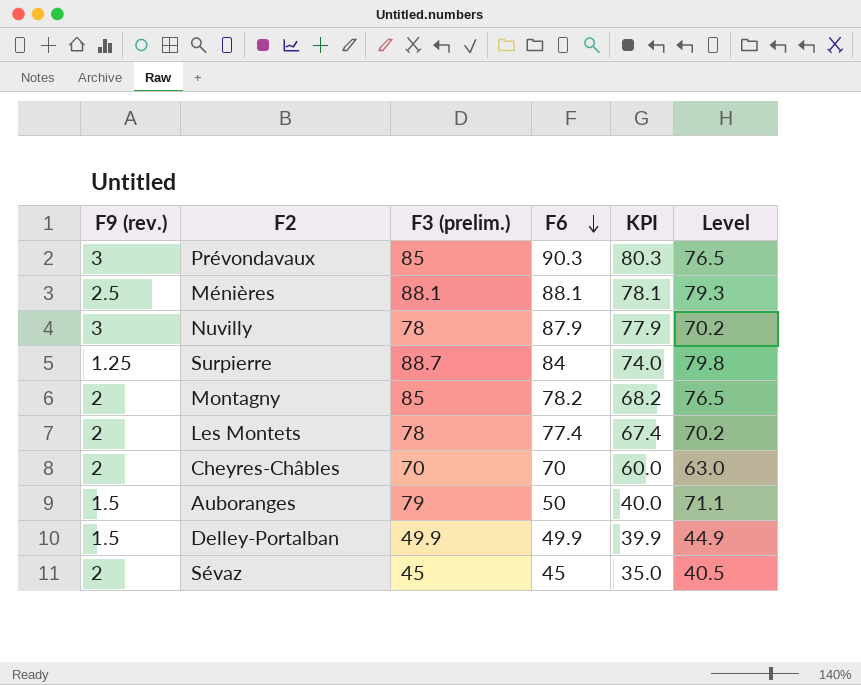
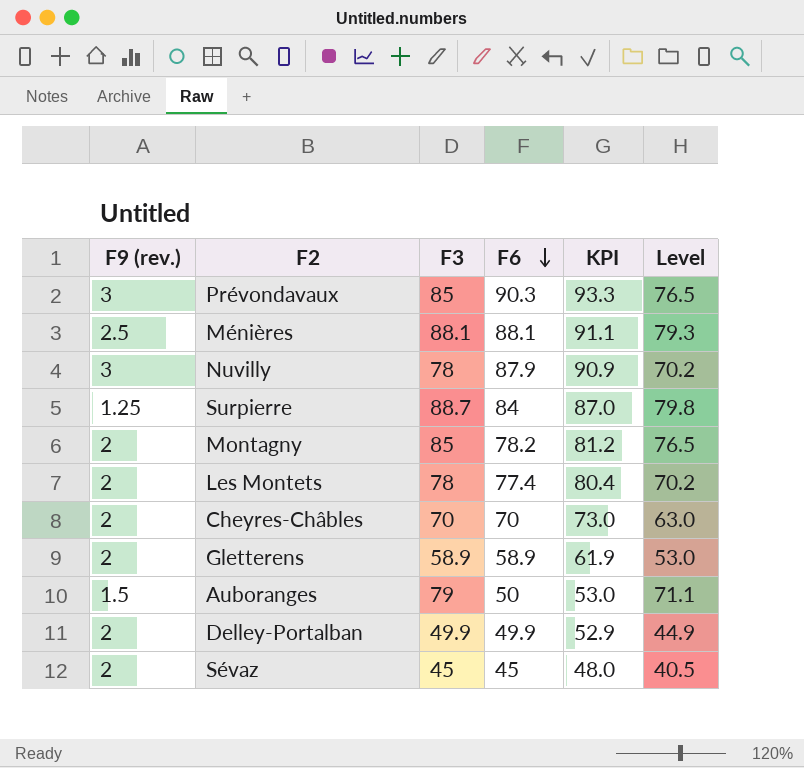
column name: F3 (prelim.) -> F3
column KPI | formula: [F6] - 10 -> [F6] + 3
row Gletterens: none -> 2 | 58.9 | 58.9 | 61.9 | 53.0
Delley-Portalban | F9 (rev.): 1.5 -> 2

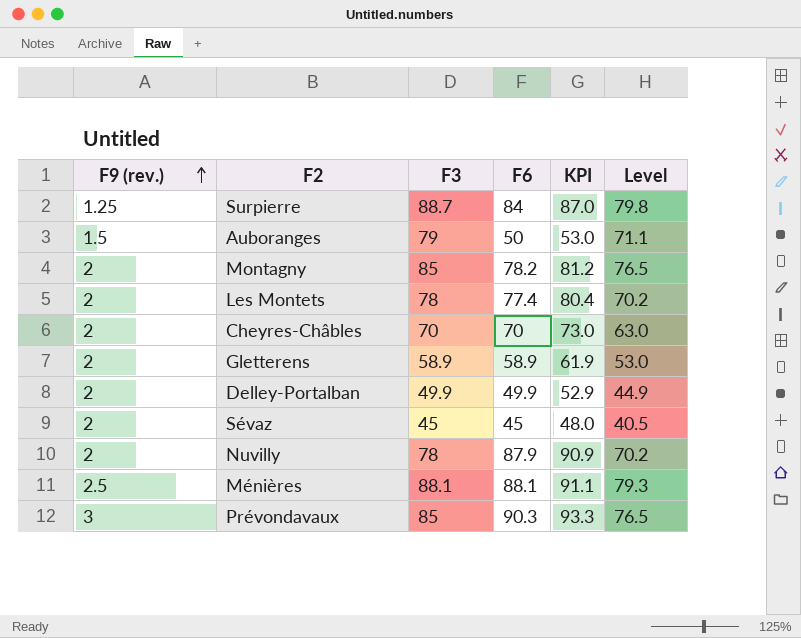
row order: F6 descending -> F9 (rev.) ascending
Nuvilly | F9 (rev.): 3 -> 2

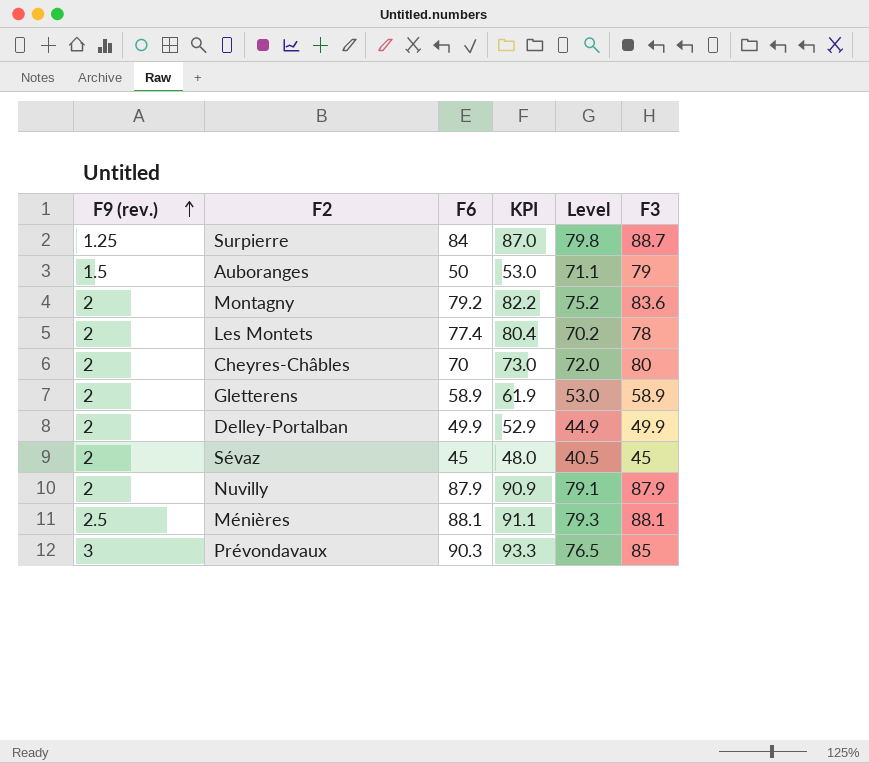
column F3 | position: 3 -> 6
Montagny | F6: 78.2 -> 79.2
Montagny | KPI: 81.2 -> 82.2
Montagny | Level: 76.5 -> 75.2
Montagny | F3: 85 -> 83.6
Cheyres-Châbles | Level: 63.0 -> 72.0
Cheyres-Châbles | F3: 70 -> 80
Nuvilly | Level: 70.2 -> 79.1
Nuvilly | F3: 78 -> 87.9

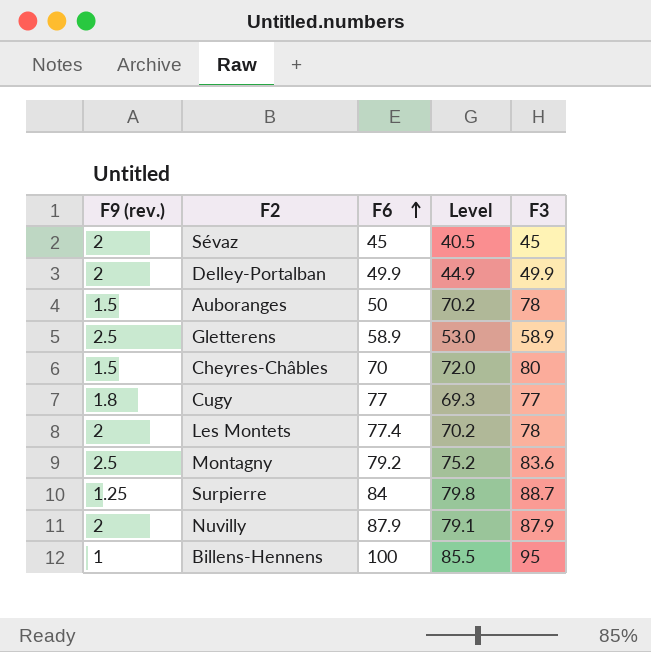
row order: F9 (rev.) ascending -> F6 ascending
column KPI | formula: [F6] + 3 -> none
row Ménières: 2.5 | 88.1 | 91.1 | 79.3 | 88.1 -> none
row Prévondavaux: 3 | 90.3 | 93.3 | 76.5 | 85 -> none
Auboranges | Level: 71.1 -> 70.2
Auboranges | F3: 79 -> 78
Gletterens | F9 (rev.): 2 -> 2.5
Cheyres-Châbles | F9 (rev.): 2 -> 1.5
row Cugy: none -> 1.8 | 77 | 69.3 | 77
Montagny | F9 (rev.): 2 -> 2.5
row Billens-Hennens: none -> 1 | 100 | 85.5 | 95

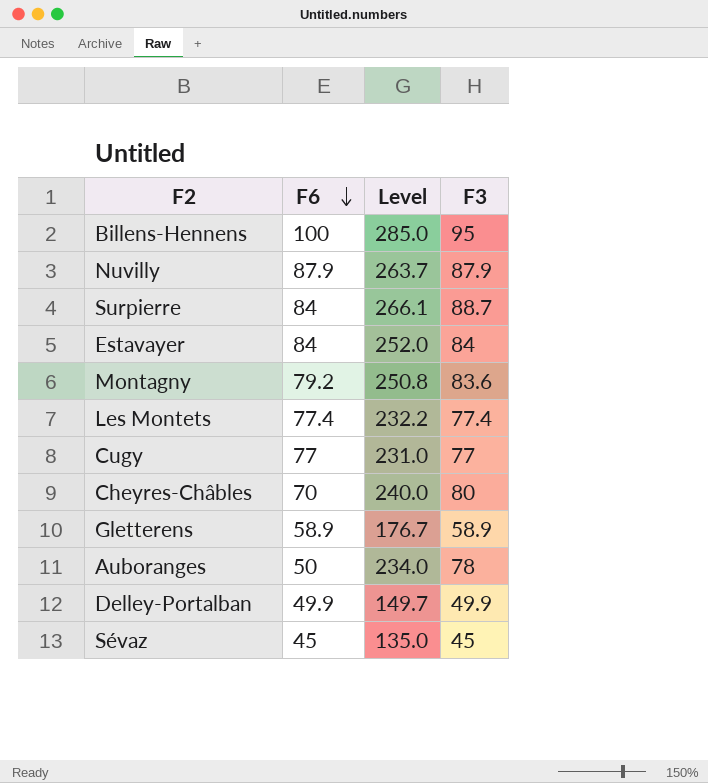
row order: F6 ascending -> F6 descending
column F9 (rev.) | position: 1 -> none
column Level | formula: [F3] * 0.9 -> [F3] * 3
row Estavayer: none -> 84 | 252.0 | 84
Les Montets | F3: 78 -> 77.4

